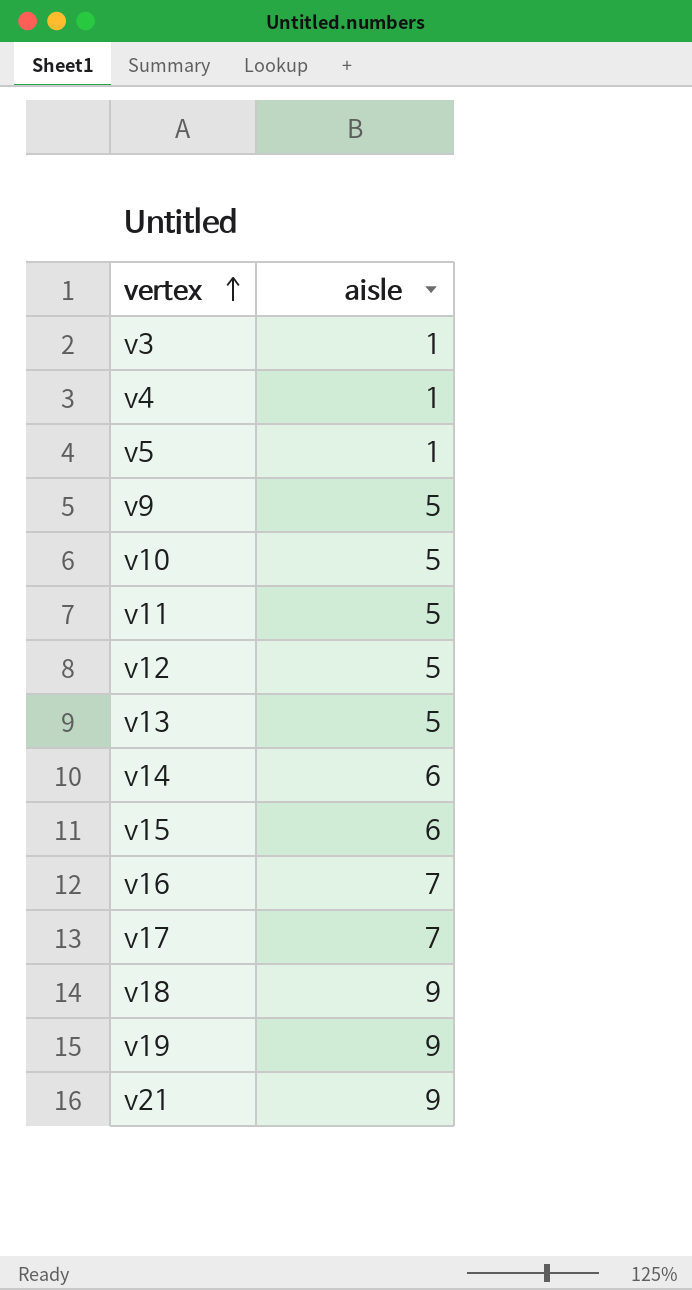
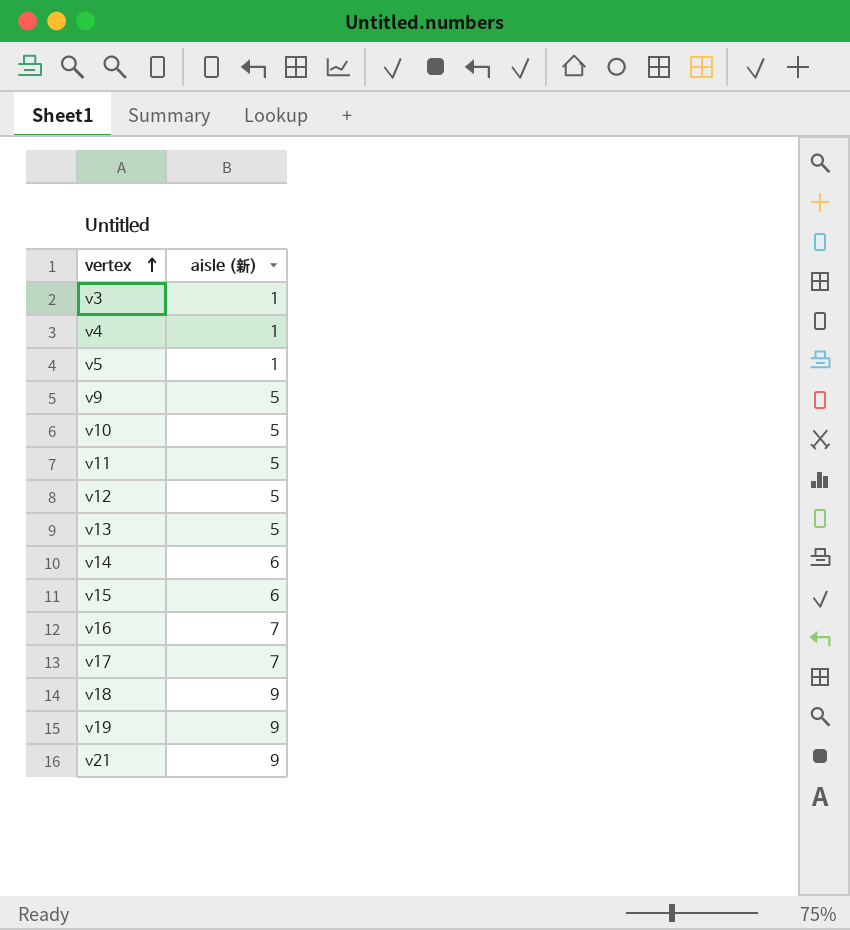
column name: aisle -> aisle (新)

